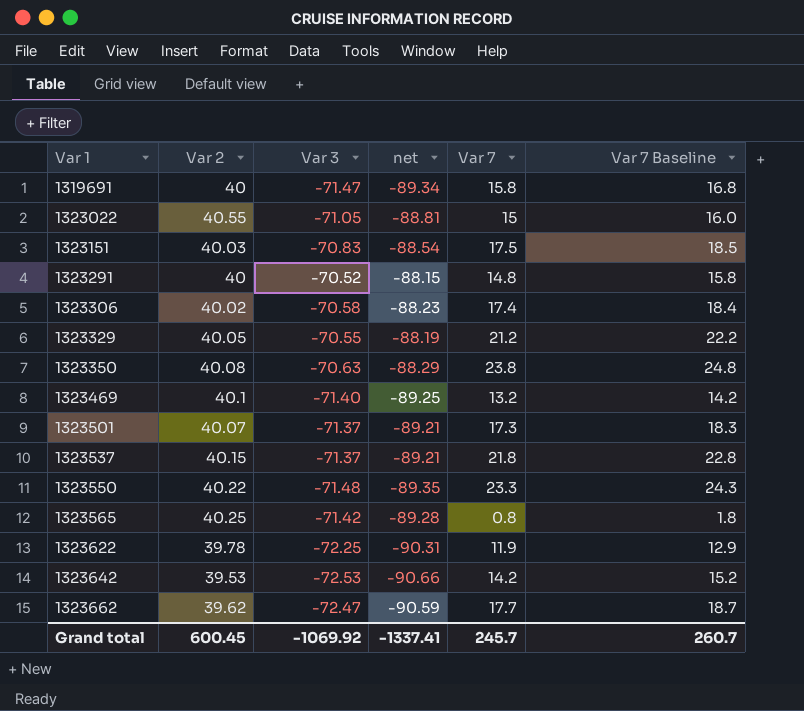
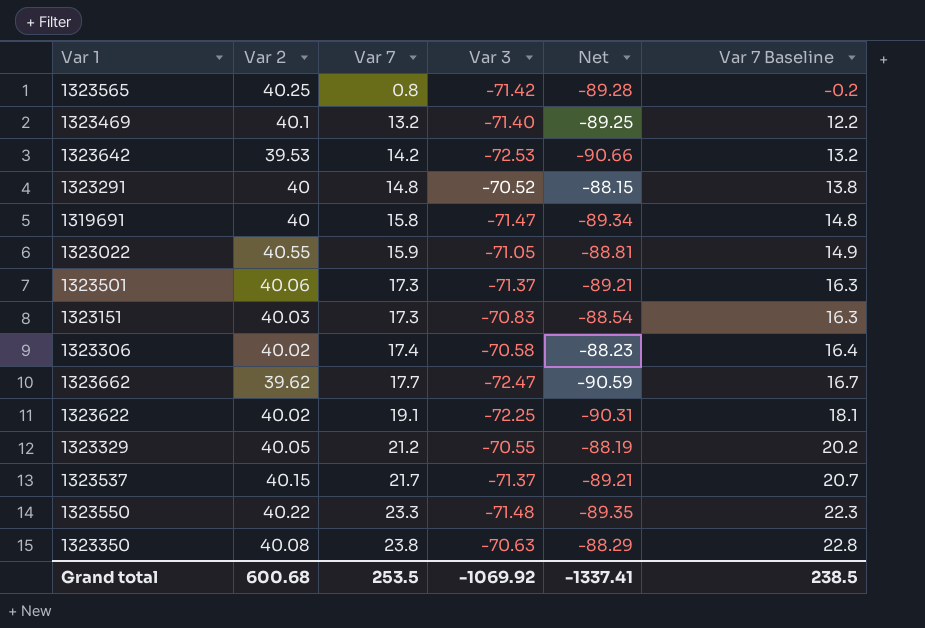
row order: Var 1 ascending -> Var 7 ascending
column Var 7 | position: 5 -> 3
column name: net -> Net
column Var 7 Baseline | formula: [Var 7] + 1 -> [Var 7] - 1
1323022 | Var 7: 15 -> 15.9
1323501 | Var 2: 40.07 -> 40.06
1323151 | Var 7: 17.5 -> 17.3
1323622 | Var 2: 39.78 -> 40.02
1323622 | Var 7: 11.9 -> 19.1
1323537 | Var 7: 21.8 -> 21.7
Grand total | Var 2: 600.45 -> 600.68
Grand total | Var 7: 245.7 -> 253.5
Grand total | Var 7 Baseline: 260.7 -> 238.5

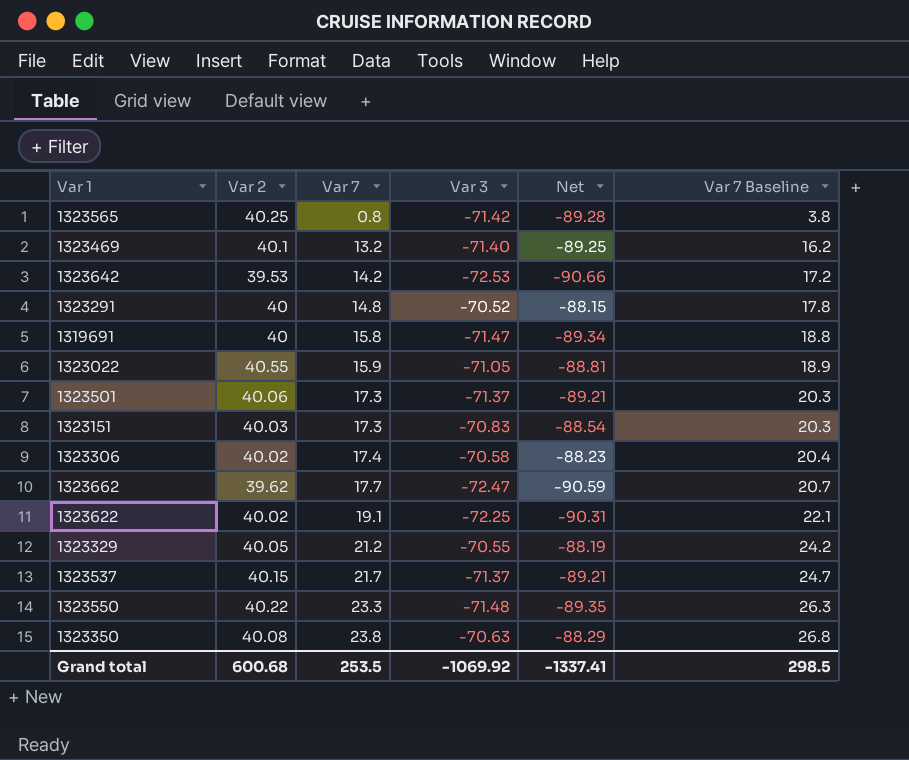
column Var 7 Baseline | formula: [Var 7] - 1 -> [Var 7] + 3
Grand total | Var 7 Baseline: 238.5 -> 298.5

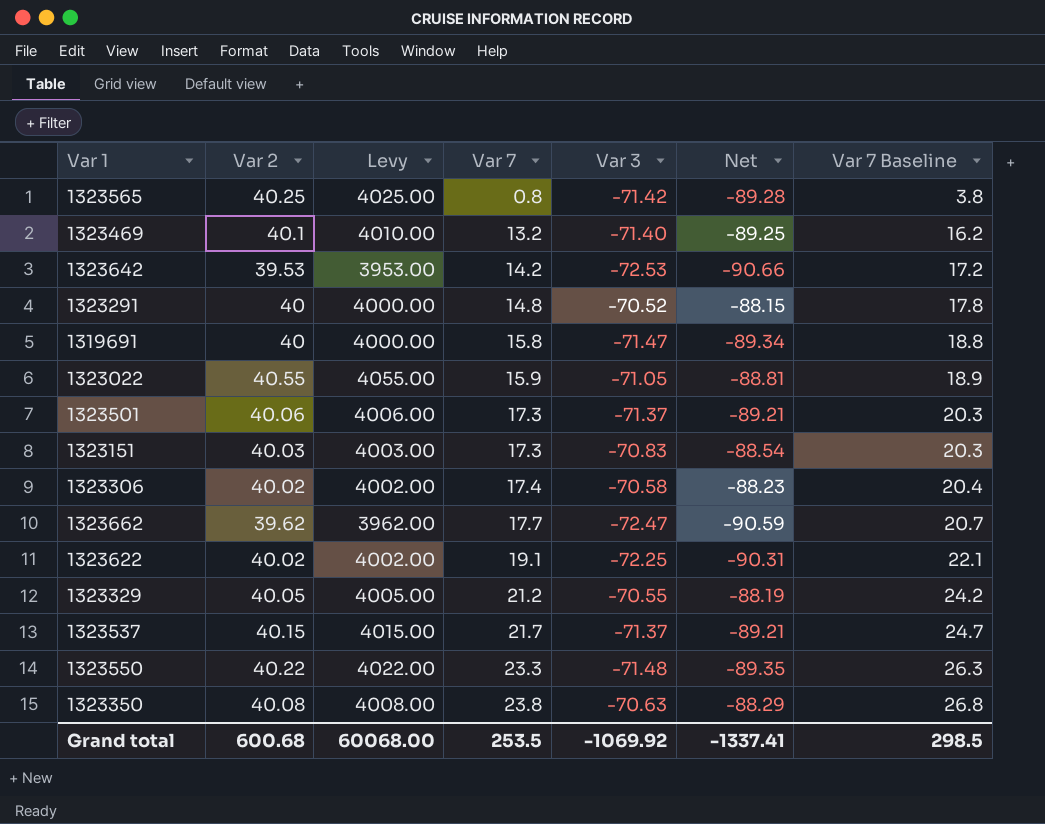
column Levy | formula: none -> [Var 2] * 100

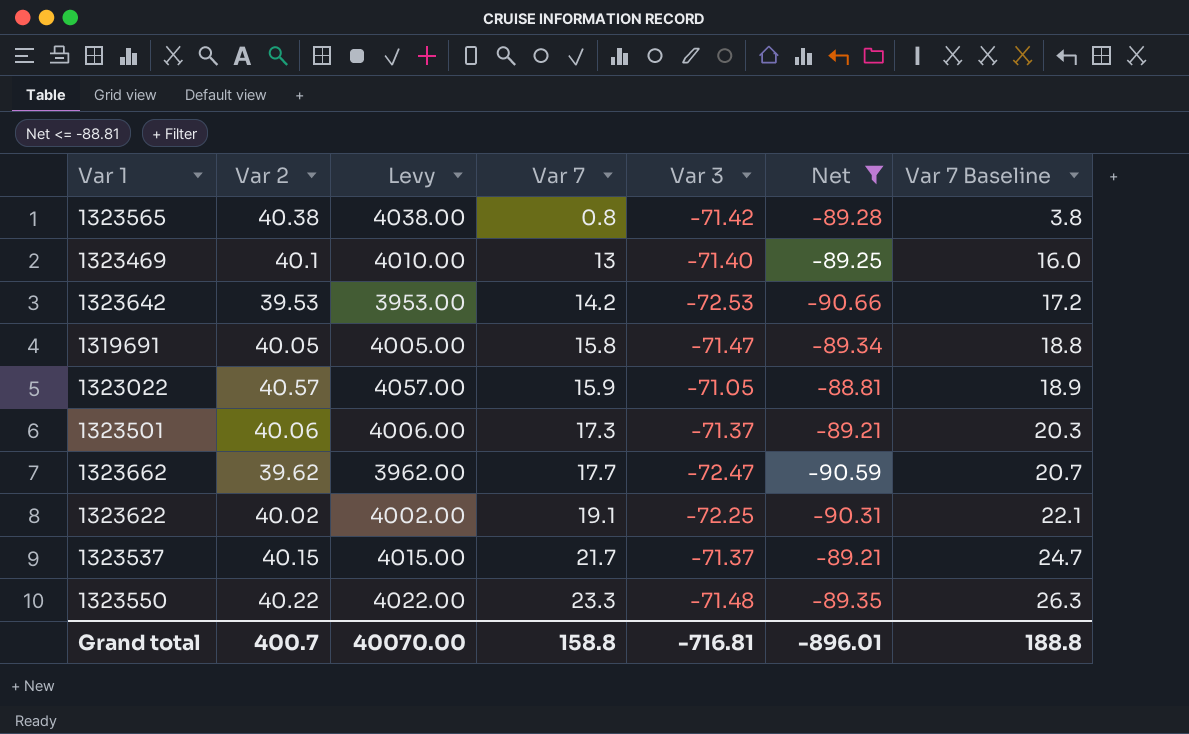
filter: none -> Net <= -88.81
1323565 | Var 2: 40.25 -> 40.38
1323565 | Levy: 4025.00 -> 4038.00
1323469 | Var 7: 13.2 -> 13
1323469 | Var 7 Baseline: 16.2 -> 16.0
1319691 | Var 2: 40 -> 40.05
1319691 | Levy: 4000.00 -> 4005.00
1323022 | Var 2: 40.55 -> 40.57
1323022 | Levy: 4055.00 -> 4057.00
Grand total | Var 2: 600.68 -> 400.7
Grand total | Levy: 60068.00 -> 40070.00
Grand total | Var 7: 253.5 -> 158.8
Grand total | Var 3: -1069.92 -> -716.81
Grand total | Net: -1337.41 -> -896.01
Grand total | Var 7 Baseline: 298.5 -> 188.8

